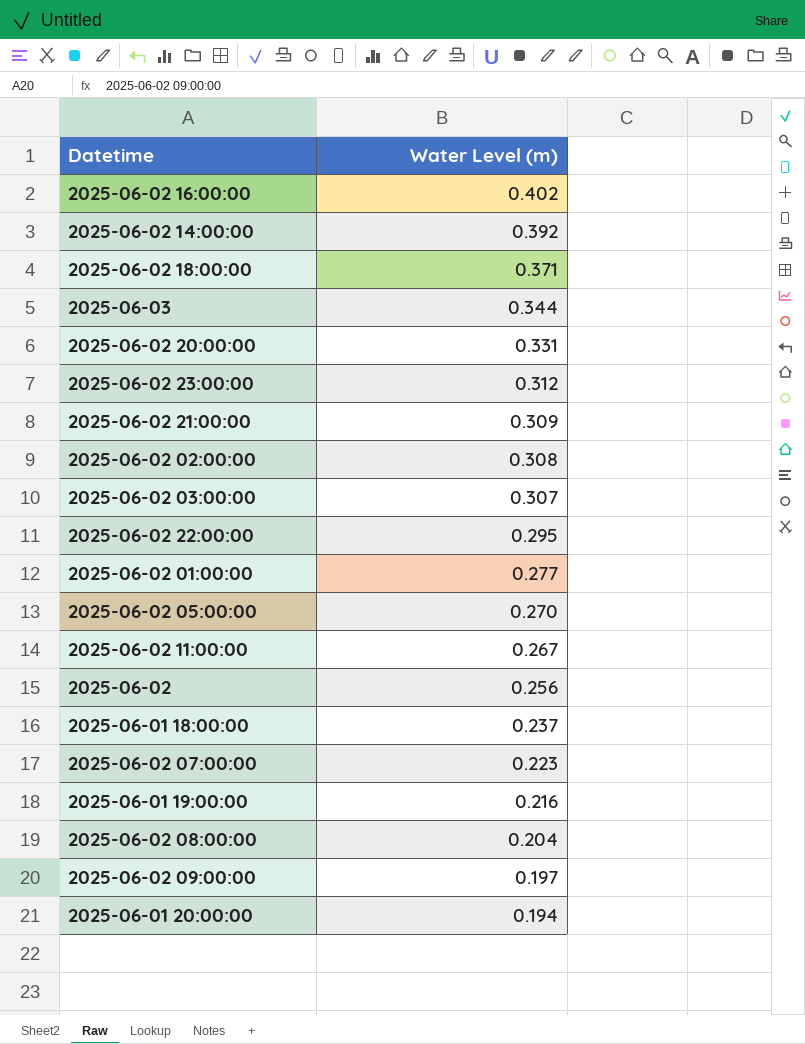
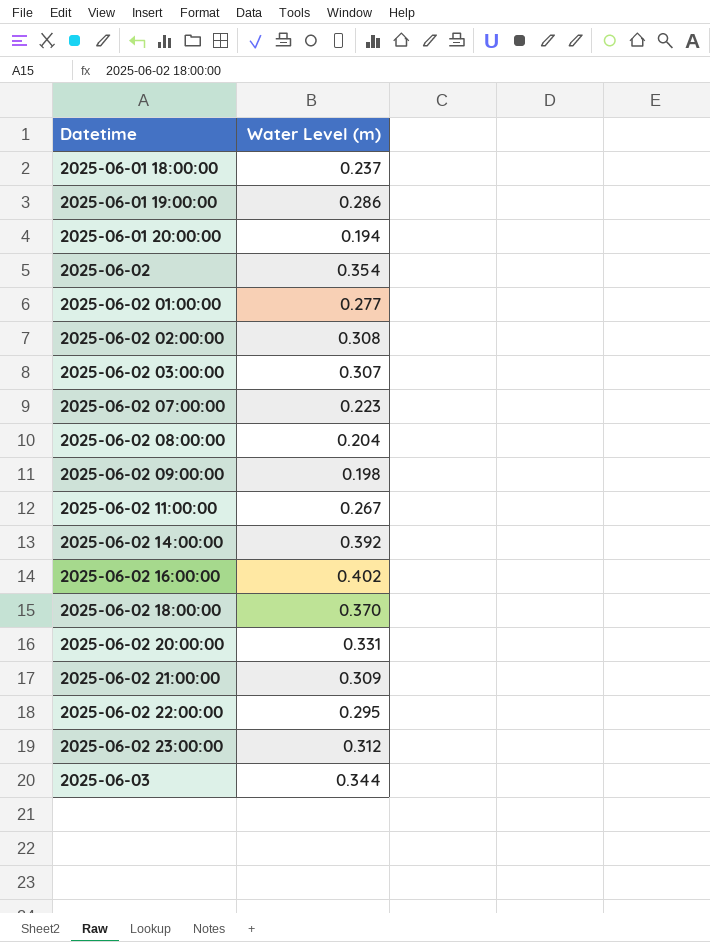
row order: Water Level (m) descending -> Datetime ascending
row 2025-06-02 05:00:00: 0.270 -> none
2025-06-01 19:00:00 | Water Level (m): 0.216 -> 0.286
2025-06-02 | Water Level (m): 0.256 -> 0.354
2025-06-02 09:00:00 | Water Level (m): 0.197 -> 0.198
2025-06-02 18:00:00 | Water Level (m): 0.371 -> 0.370

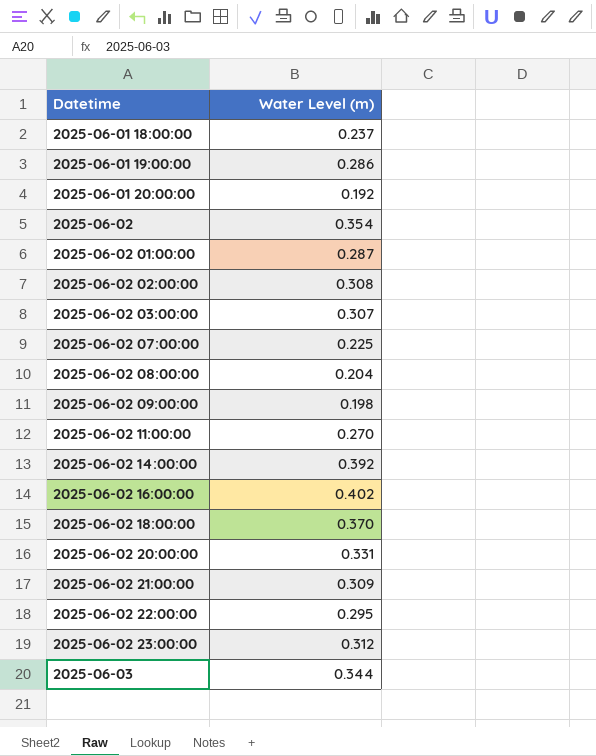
2025-06-01 20:00:00 | Water Level (m): 0.194 -> 0.192
2025-06-02 01:00:00 | Water Level (m): 0.277 -> 0.287
2025-06-02 07:00:00 | Water Level (m): 0.223 -> 0.225
2025-06-02 11:00:00 | Water Level (m): 0.267 -> 0.270

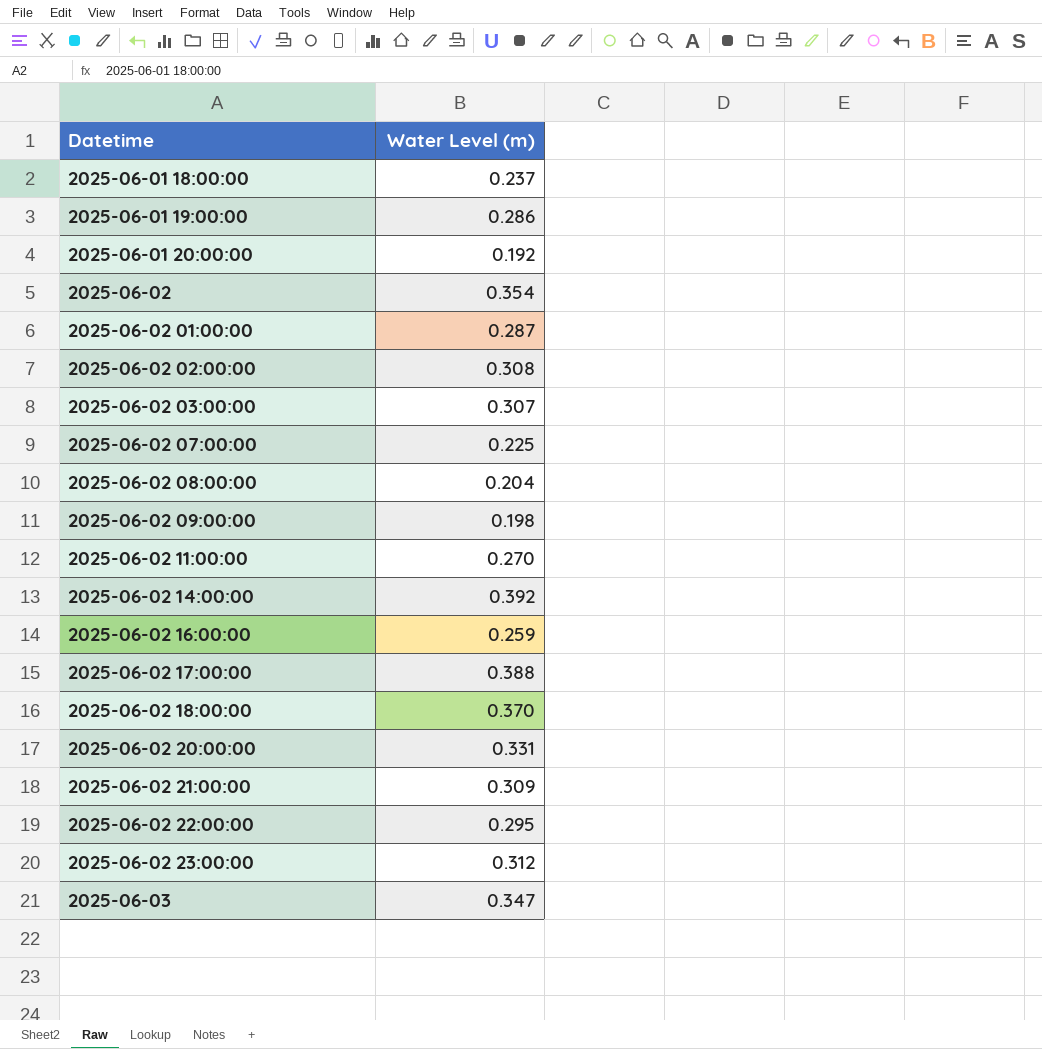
2025-06-02 16:00:00 | Water Level (m): 0.402 -> 0.259
row 2025-06-02 17:00:00: none -> 0.388
2025-06-03 | Water Level (m): 0.344 -> 0.347

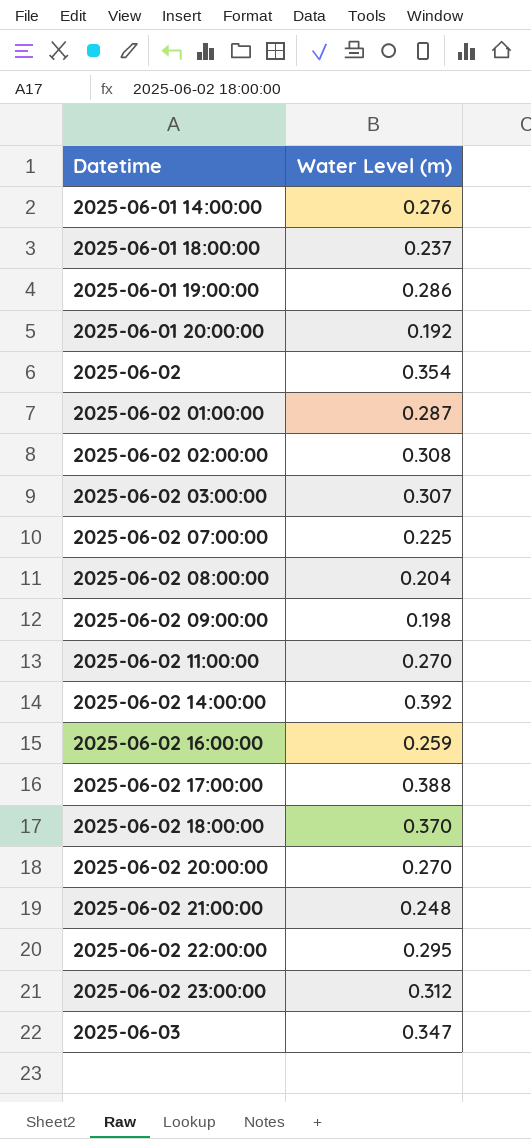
row 2025-06-01 14:00:00: none -> 0.276
2025-06-02 20:00:00 | Water Level (m): 0.331 -> 0.270
2025-06-02 21:00:00 | Water Level (m): 0.309 -> 0.248

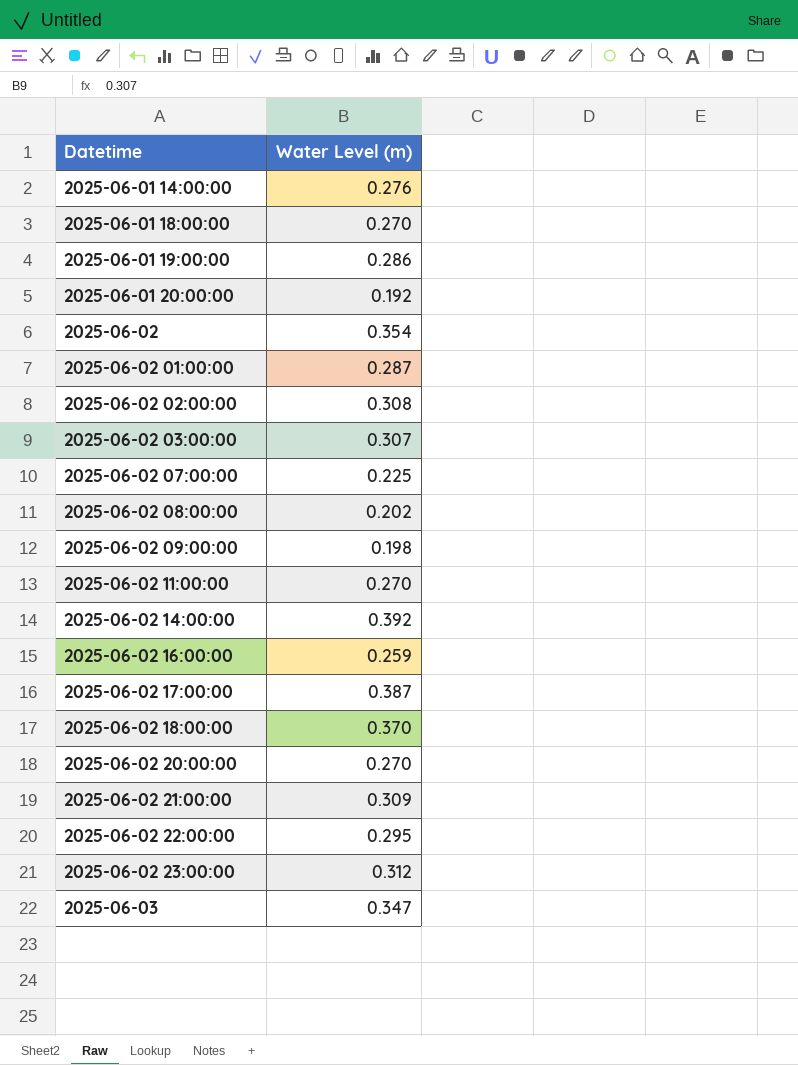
2025-06-01 18:00:00 | Water Level (m): 0.237 -> 0.270
2025-06-02 08:00:00 | Water Level (m): 0.204 -> 0.202
2025-06-02 17:00:00 | Water Level (m): 0.388 -> 0.387
2025-06-02 21:00:00 | Water Level (m): 0.248 -> 0.309

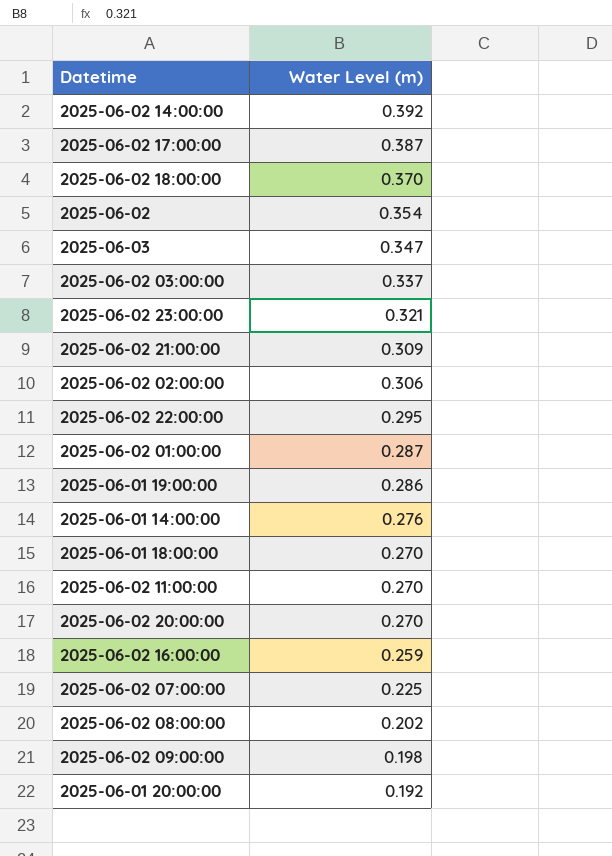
row order: Datetime ascending -> Water Level (m) descending
2025-06-02 03:00:00 | Water Level (m): 0.307 -> 0.337
2025-06-02 23:00:00 | Water Level (m): 0.312 -> 0.321
2025-06-02 02:00:00 | Water Level (m): 0.308 -> 0.306

